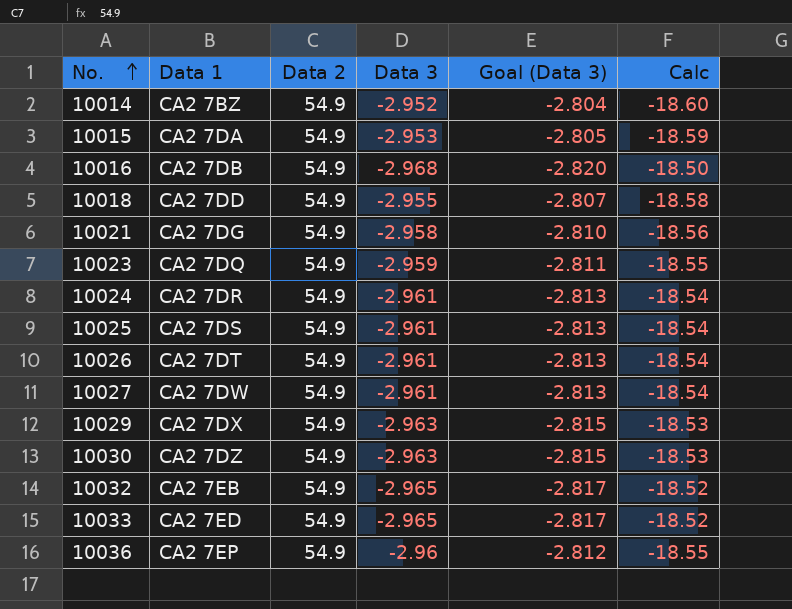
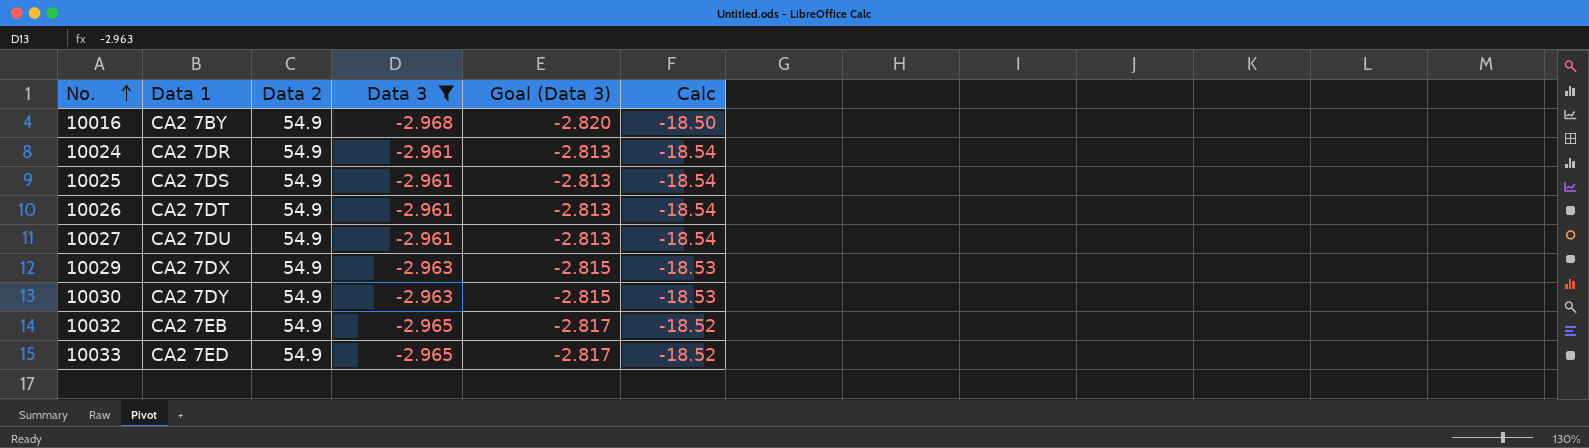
filter: none -> Data 3 <= -2.961
10016 | Data 1: CA2 7DB -> CA2 7BY
10027 | Data 1: CA2 7DW -> CA2 7DU
10030 | Data 1: CA2 7DZ -> CA2 7DY

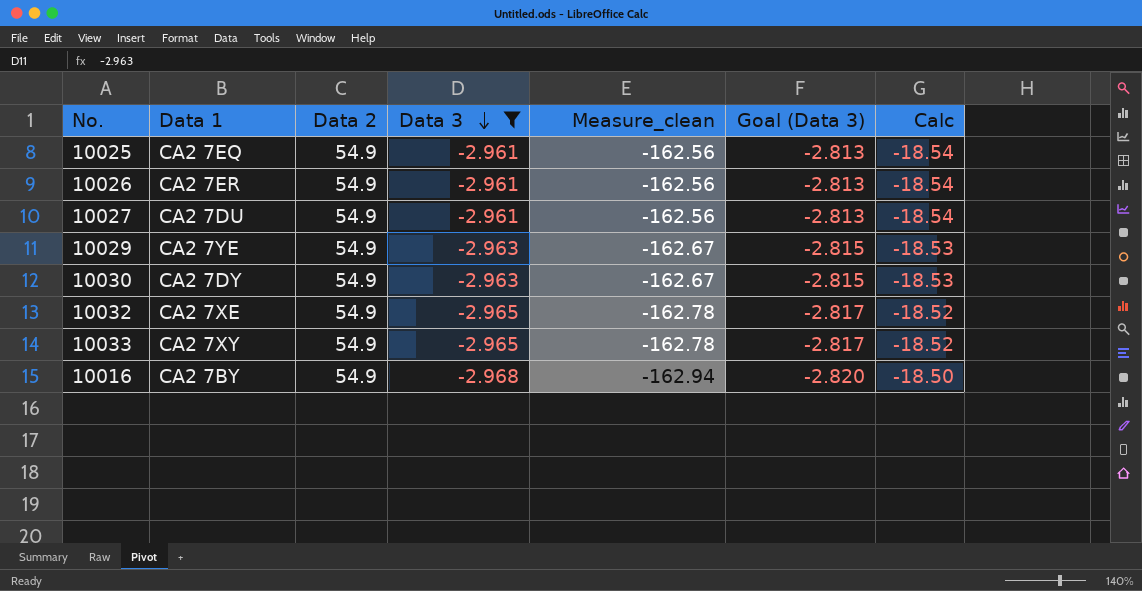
row order: No. ascending -> Data 3 descending
column Measure_clean | formula: none -> [Data 2] * [Data 3]
row 10024: CA2 7DR | 54.9 | -2.961 | -2.813 | -18.54 -> none
10025 | Data 1: CA2 7DS -> CA2 7EQ
10026 | Data 1: CA2 7DT -> CA2 7ER
10029 | Data 1: CA2 7DX -> CA2 7YE
10032 | Data 1: CA2 7EB -> CA2 7XE
10033 | Data 1: CA2 7ED -> CA2 7XY

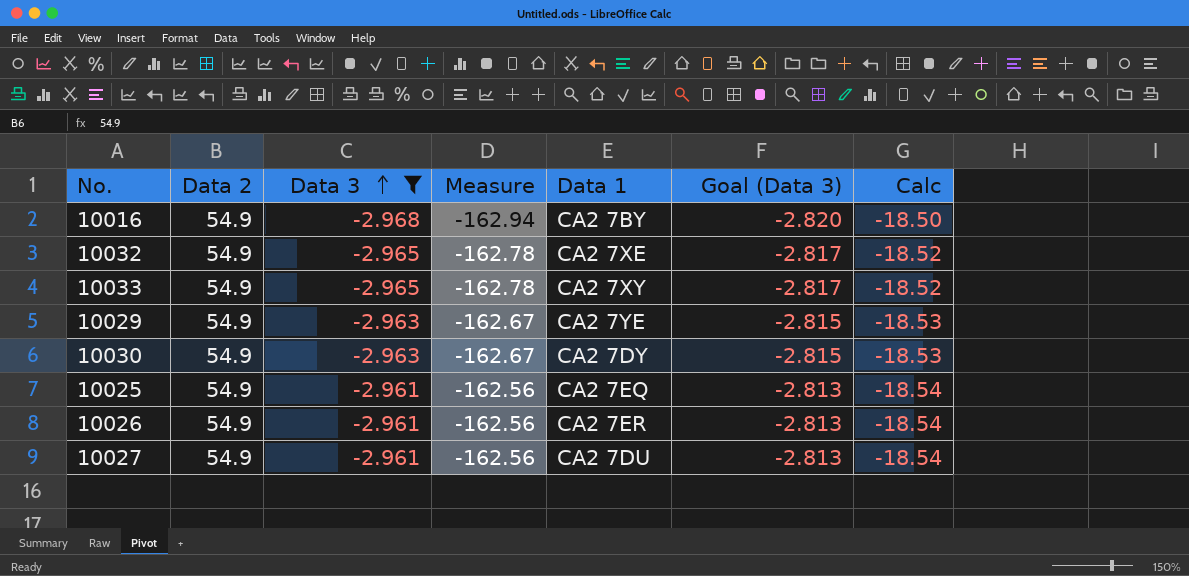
row order: Data 3 descending -> Data 3 ascending
column name: Measure_clean -> Measure
column Data 1 | position: 2 -> 5

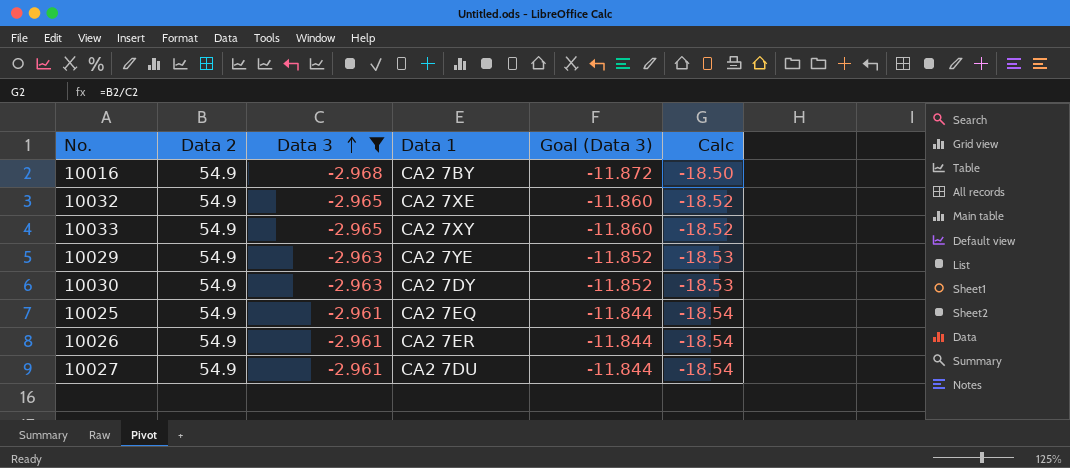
column Measure | formula: [Data 2] * [Data 3] -> none
column Goal (Data 3) | formula: [Data 3] * 0.95 -> [Data 3] * 4

